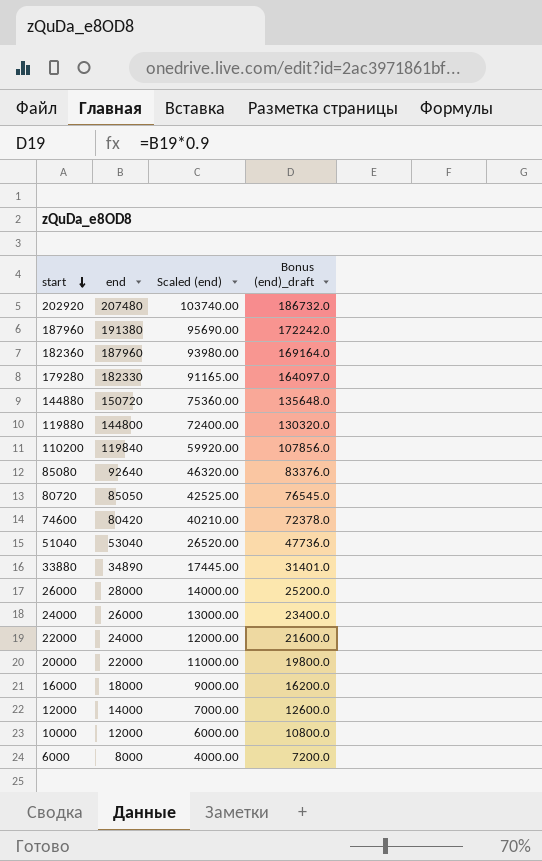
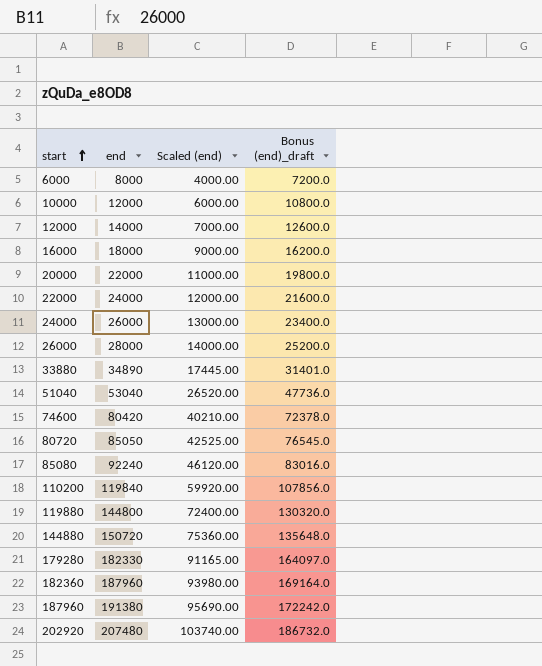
row order: start descending -> start ascending
85080 | end: 92640 -> 92240
85080 | Scaled (end): 46320.00 -> 46120.00
85080 | Bonus (end)_draft: 83376.0 -> 83016.0

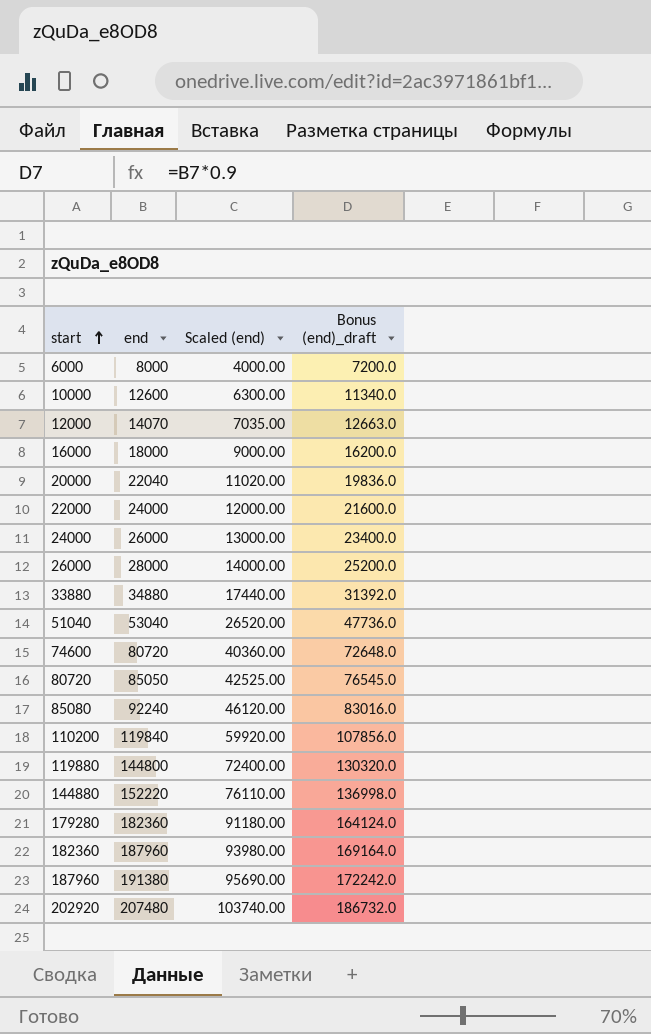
10000 | end: 12000 -> 12600
10000 | Scaled (end): 6000.00 -> 6300.00
10000 | Bonus (end)_draft: 10800.0 -> 11340.0
12000 | end: 14000 -> 14070
12000 | Scaled (end): 7000.00 -> 7035.00
12000 | Bonus (end)_draft: 12600.0 -> 12663.0
20000 | end: 22000 -> 22040
20000 | Scaled (end): 11000.00 -> 11020.00
20000 | Bonus (end)_draft: 19800.0 -> 19836.0
33880 | end: 34890 -> 34880
33880 | Scaled (end): 17445.00 -> 17440.00
33880 | Bonus (end)_draft: 31401.0 -> 31392.0
74600 | end: 80420 -> 80720
74600 | Scaled (end): 40210.00 -> 40360.00
74600 | Bonus (end)_draft: 72378.0 -> 72648.0
144880 | end: 150720 -> 152220
144880 | Scaled (end): 75360.00 -> 76110.00
144880 | Bonus (end)_draft: 135648.0 -> 136998.0
179280 | end: 182330 -> 182360
179280 | Scaled (end): 91165.00 -> 91180.00
179280 | Bonus (end)_draft: 164097.0 -> 164124.0

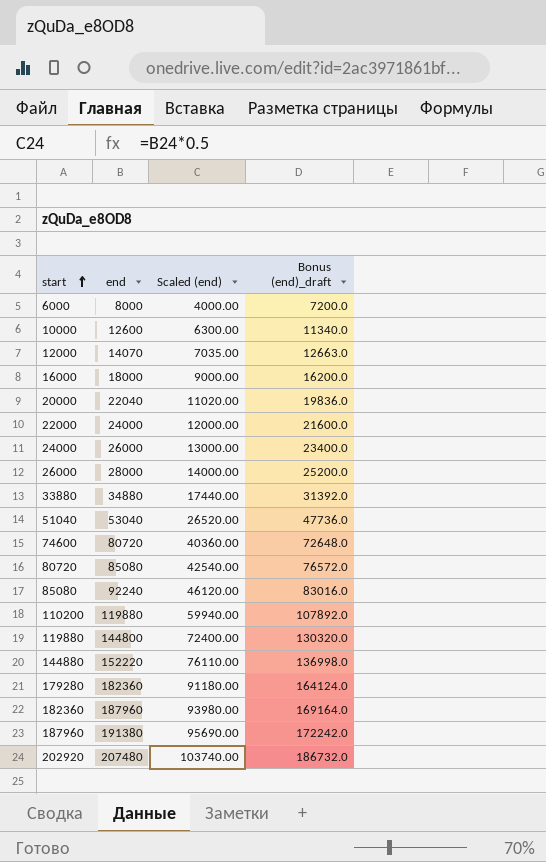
80720 | end: 85050 -> 85080
80720 | Scaled (end): 42525.00 -> 42540.00
80720 | Bonus (end)_draft: 76545.0 -> 76572.0
110200 | end: 119840 -> 119880
110200 | Scaled (end): 59920.00 -> 59940.00
110200 | Bonus (end)_draft: 107856.0 -> 107892.0

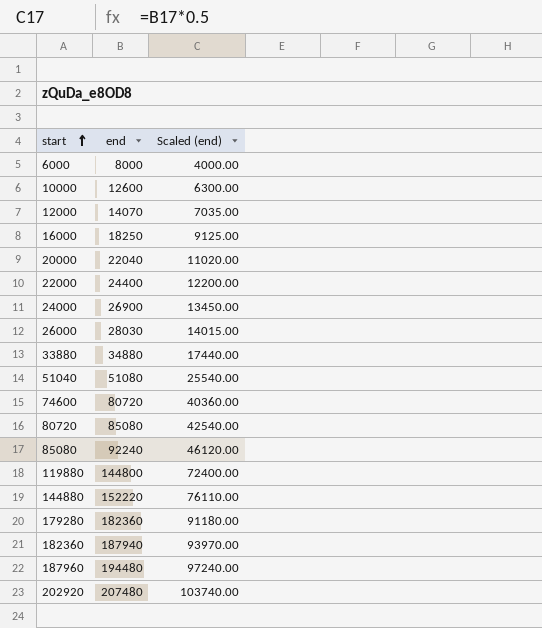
column Bonus (end)_draft | formula: [end] * 0.9 -> none
row 110200: 119880 | 59940.00 | 107892.0 -> none
16000 | end: 18000 -> 18250
16000 | Scaled (end): 9000.00 -> 9125.00
22000 | end: 24000 -> 24400
22000 | Scaled (end): 12000.00 -> 12200.00
24000 | end: 26000 -> 26900
24000 | Scaled (end): 13000.00 -> 13450.00
26000 | end: 28000 -> 28030
26000 | Scaled (end): 14000.00 -> 14015.00
51040 | end: 53040 -> 51080
51040 | Scaled (end): 26520.00 -> 25540.00
182360 | end: 187960 -> 187940
182360 | Scaled (end): 93980.00 -> 93970.00
187960 | end: 191380 -> 194480
187960 | Scaled (end): 95690.00 -> 97240.00

